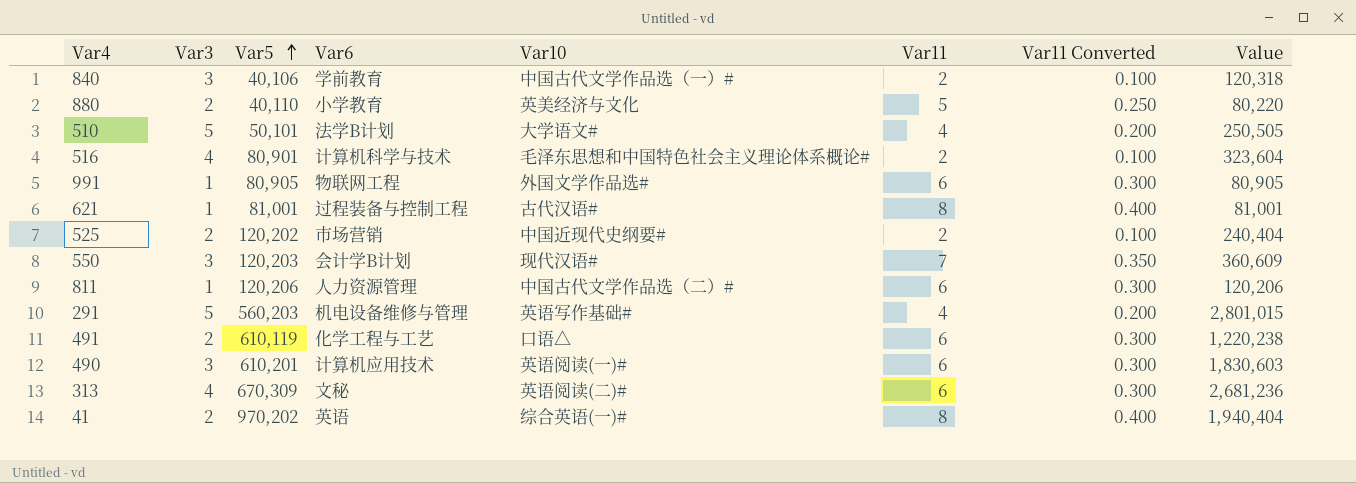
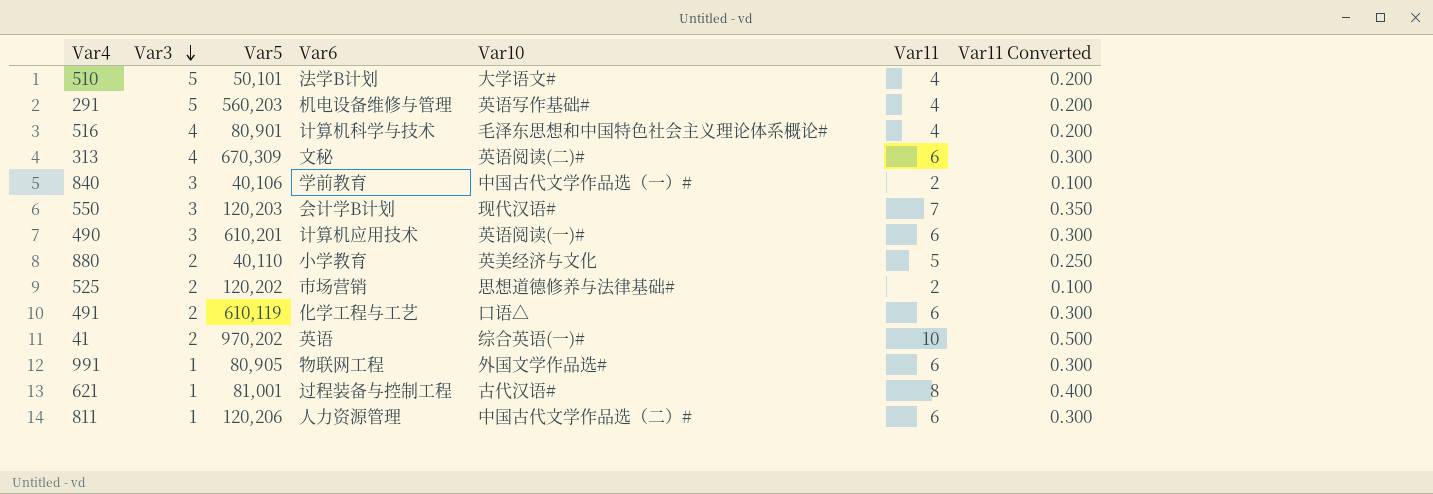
row order: Var5 ascending -> Var3 descending
column Value | formula: [Var3] * [Var5] -> none
516 | Var11: 2 -> 4
516 | Var11 Converted: 0.100 -> 0.200
525 | Var10: 中国近现代史纲要# -> 思想道德修养与法律基础#
41 | Var11: 8 -> 10
41 | Var11 Converted: 0.400 -> 0.500

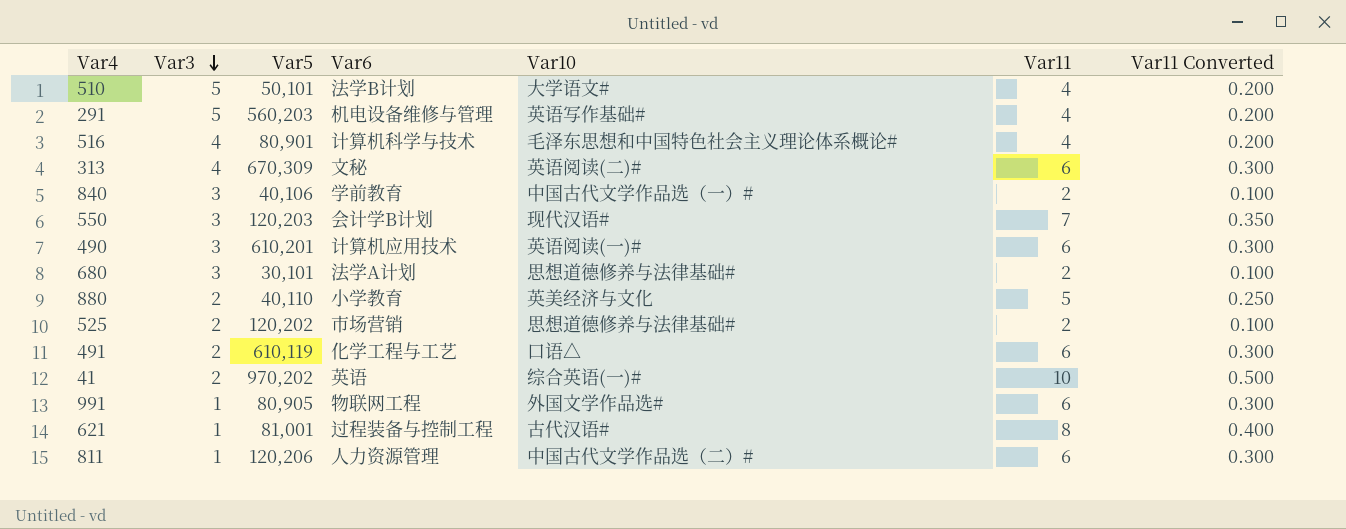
row 680: none -> 3 | 30,101 | 法学A计划 | 思想道德修养与法律基础# | 2 | 0.100

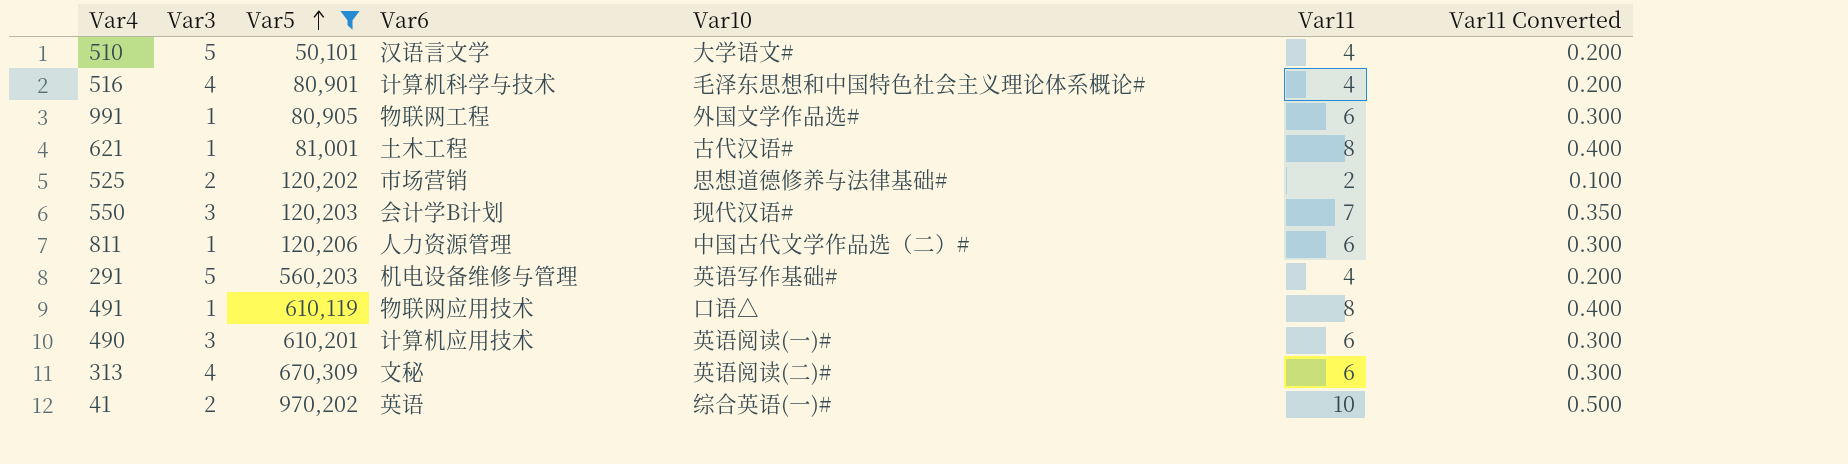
filter: none -> Var5 >= 50,101
row order: Var3 descending -> Var5 ascending
510 | Var6: 法学B计划 -> 汉语言文学
621 | Var6: 过程装备与控制工程 -> 土木工程
491 | Var3: 2 -> 1
491 | Var6: 化学工程与工艺 -> 物联网应用技术
491 | Var11: 6 -> 8
491 | Var11 Converted: 0.300 -> 0.400

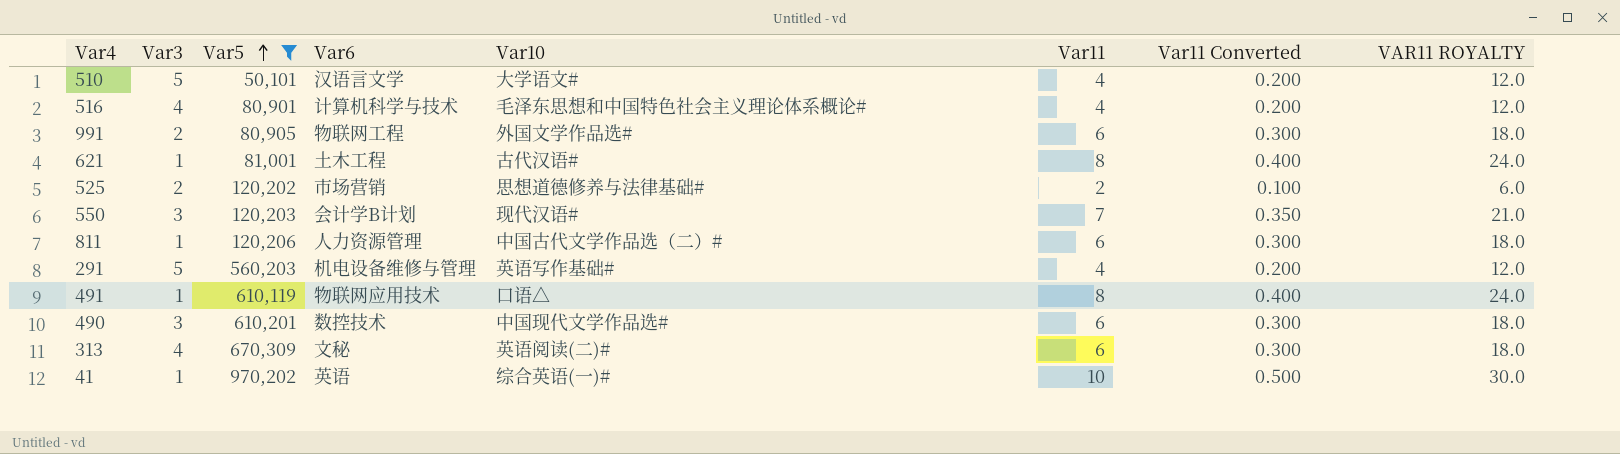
column VAR11 ROYALTY | formula: none -> [Var11] * 3
991 | Var3: 1 -> 2
490 | Var6: 计算机应用技术 -> 数控技术
490 | Var10: 英语阅读(一)# -> 中国现代文学作品选#
41 | Var3: 2 -> 1

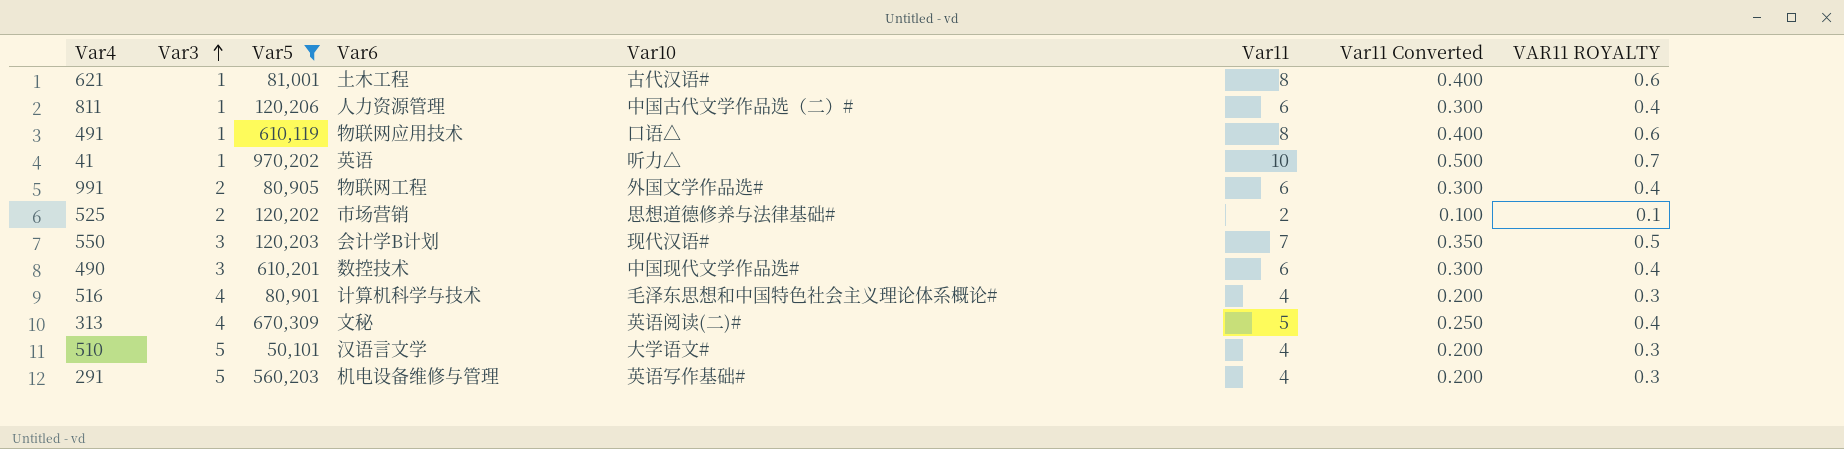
row order: Var5 ascending -> Var3 ascending
column VAR11 ROYALTY | formula: [Var11] * 3 -> [Var11] * 0.07
41 | Var10: 综合英语(一)# -> 听力△
313 | Var11: 6 -> 5
313 | Var11 Converted: 0.300 -> 0.250

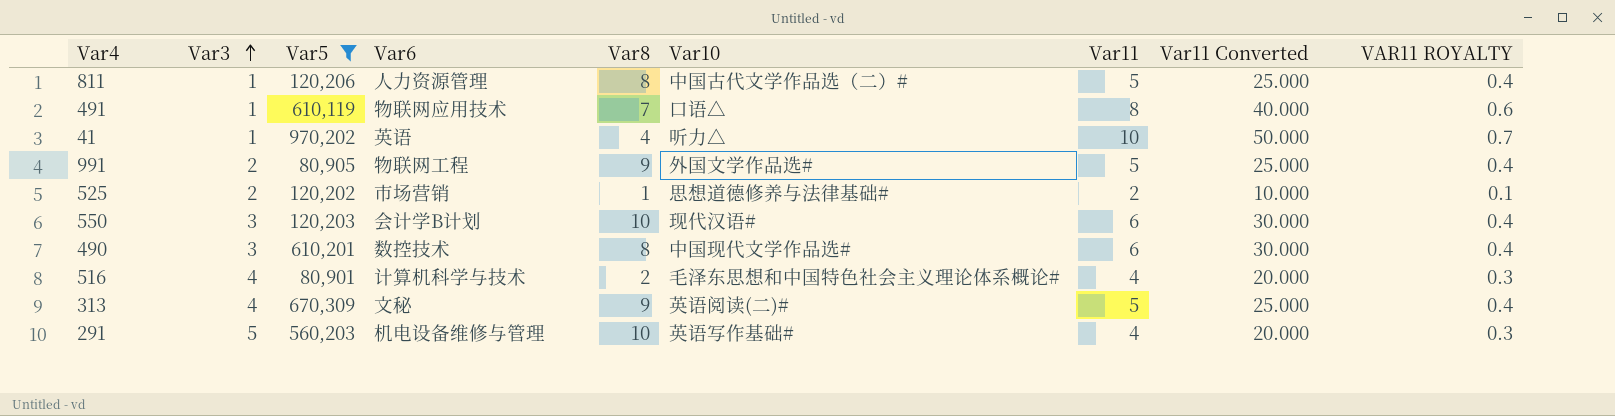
column Var8 | position: none -> 5
column Var11 Converted | formula: [Var11] * 0.05 -> [Var11] * 5
row 621: 1 | 81,001 | 土木工程 | 古代汉语# | 8 | 0.400 | 0.6 -> none
row 510: 5 | 50,101 | 汉语言文学 | 大学语文# | 4 | 0.200 | 0.3 -> none
811 | Var11: 6 -> 5
991 | Var11: 6 -> 5
550 | Var11: 7 -> 6
550 | VAR11 ROYALTY: 0.5 -> 0.4

